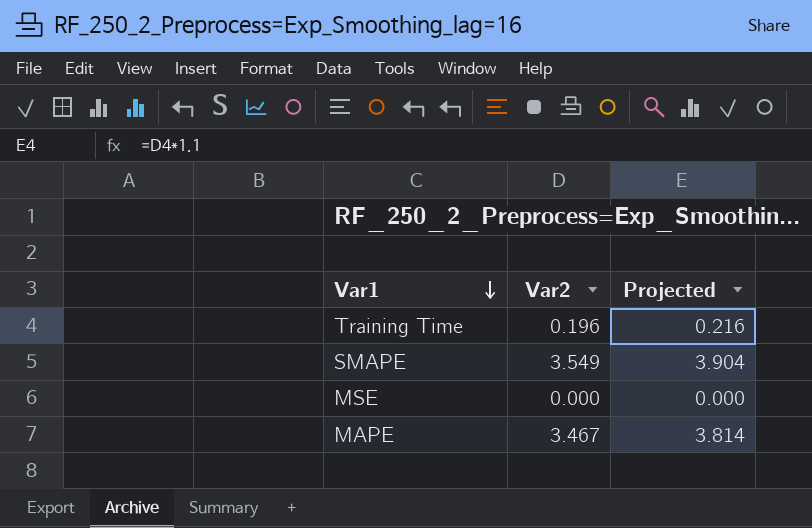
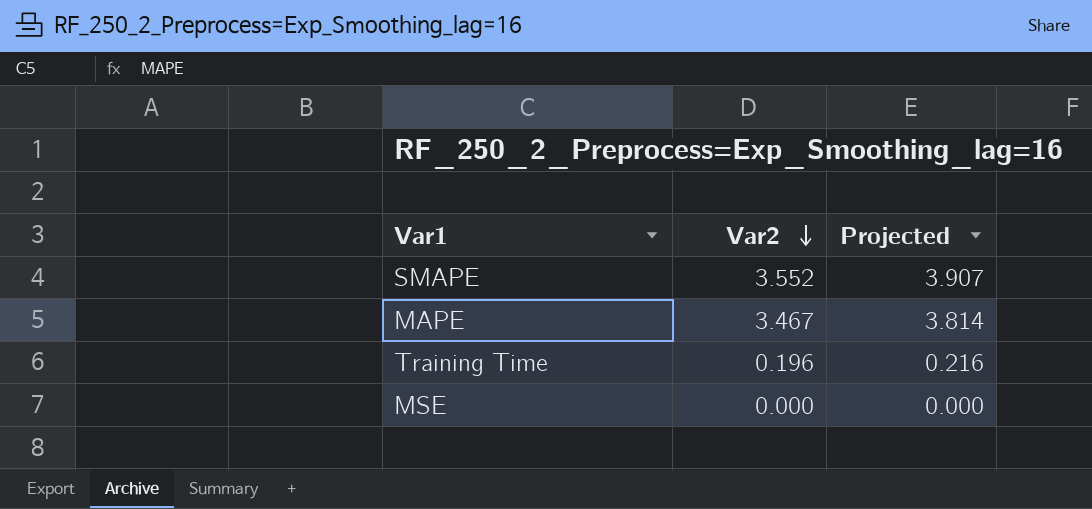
row order: Var1 descending -> Var2 descending
SMAPE | Var2: 3.549 -> 3.552
SMAPE | Projected: 3.904 -> 3.907

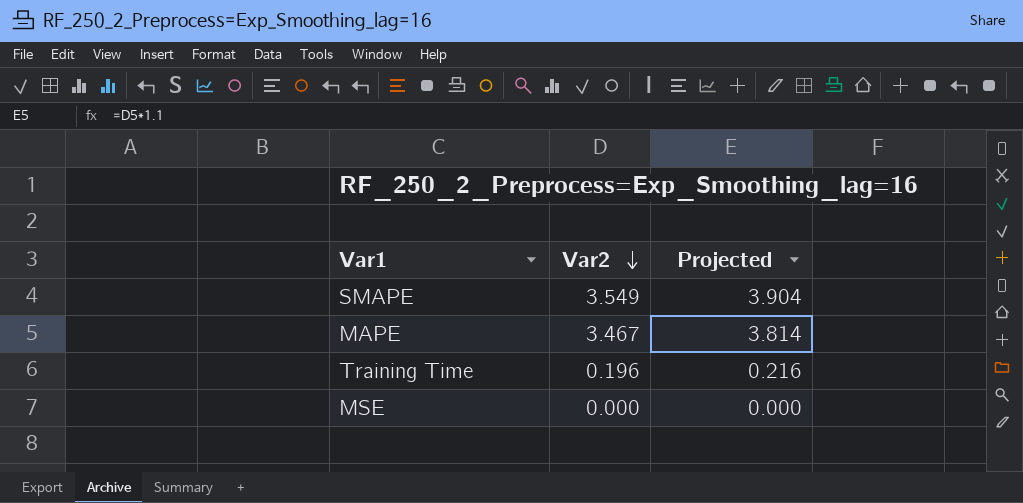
SMAPE | Var2: 3.552 -> 3.549
SMAPE | Projected: 3.907 -> 3.904

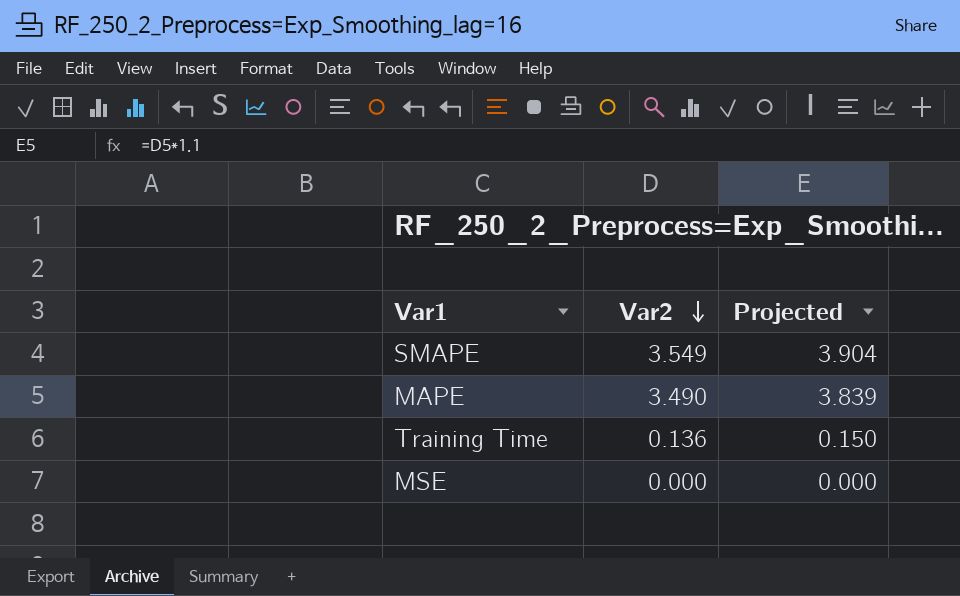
MAPE | Var2: 3.467 -> 3.490
MAPE | Projected: 3.814 -> 3.839
Training Time | Var2: 0.196 -> 0.136
Training Time | Projected: 0.216 -> 0.150

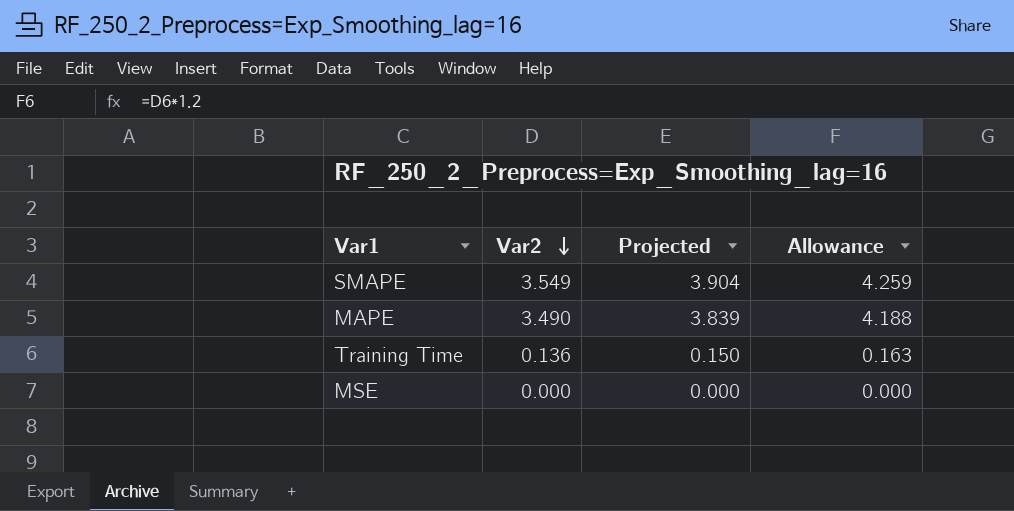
column Allowance | formula: none -> [Var2] * 1.2

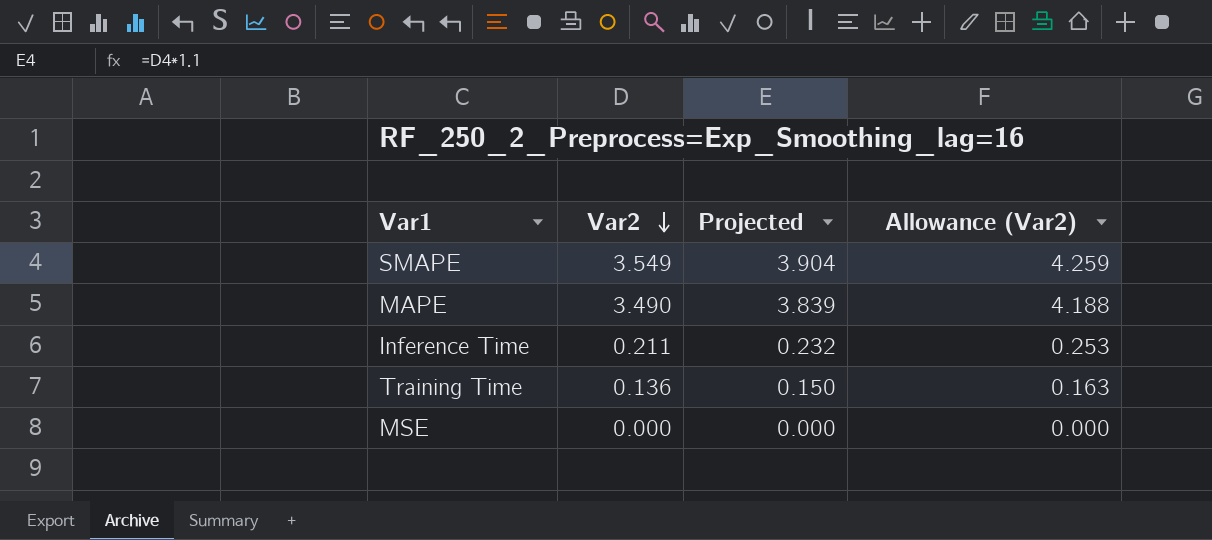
column name: Allowance -> Allowance (Var2)
row Inference Time: none -> 0.211 | 0.232 | 0.253

